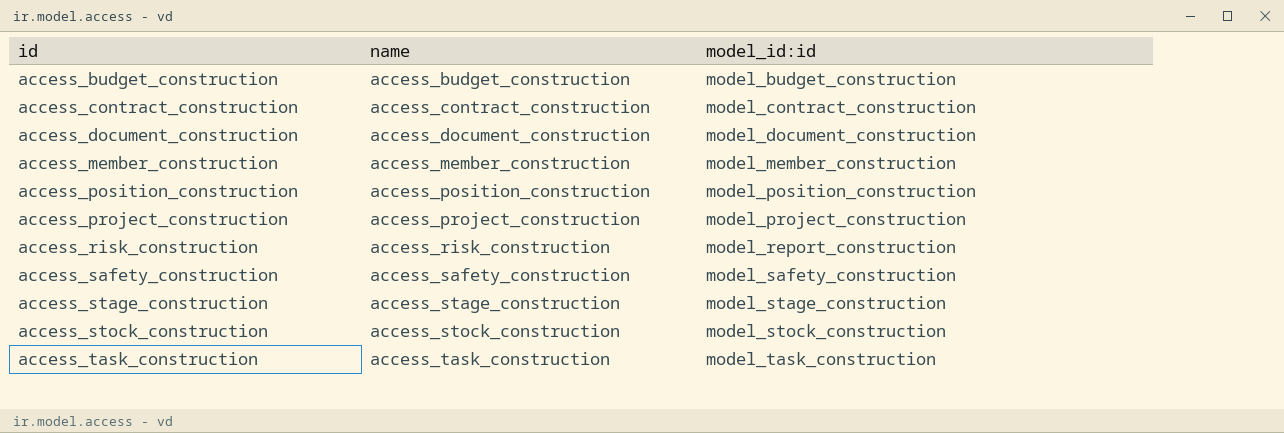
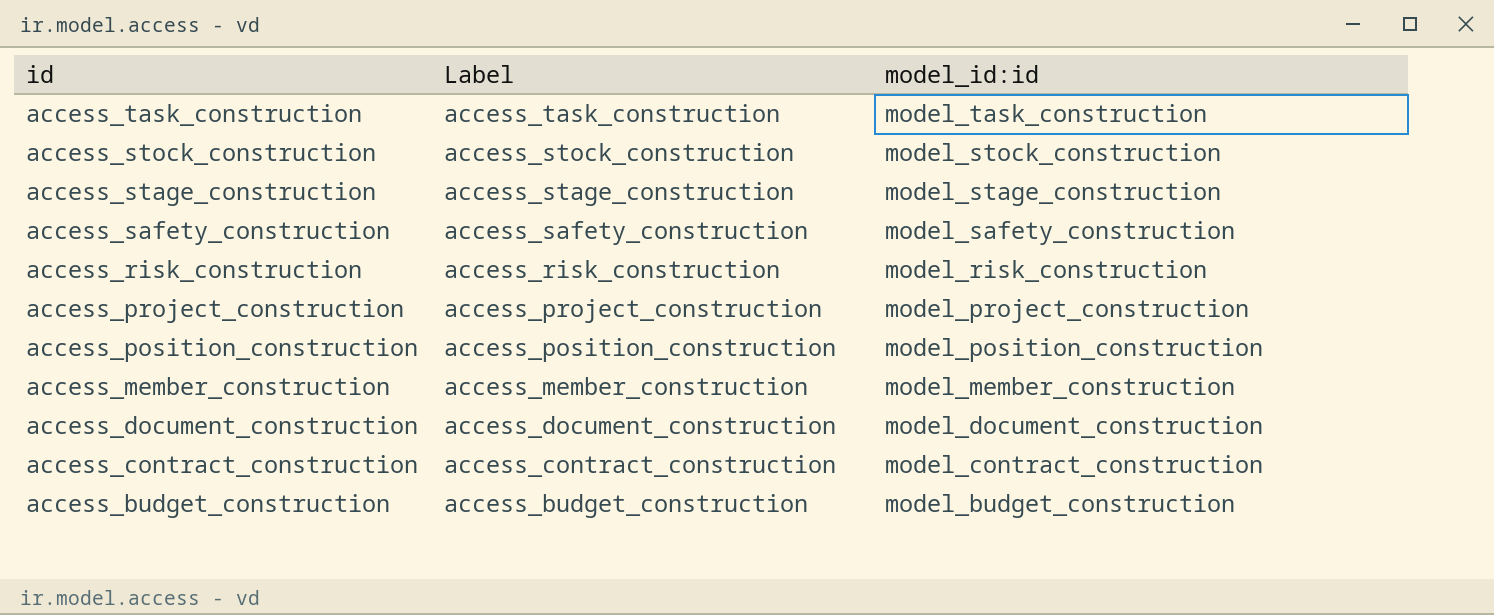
row order: id ascending -> id descending
column name: name -> Label
access_risk_construction | model_id:id: model_report_construction -> model_risk_construction

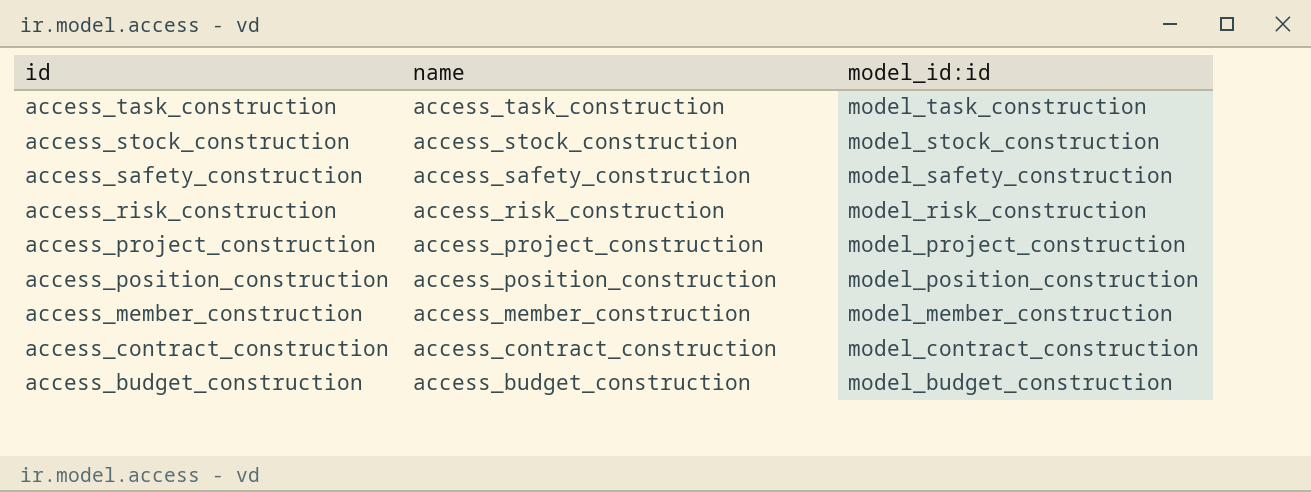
column name: Label -> name
row access_stage_construction: access_stage_construction | model_stage_construction -> none
row access_document_construction: access_document_construction | model_document_construction -> none

